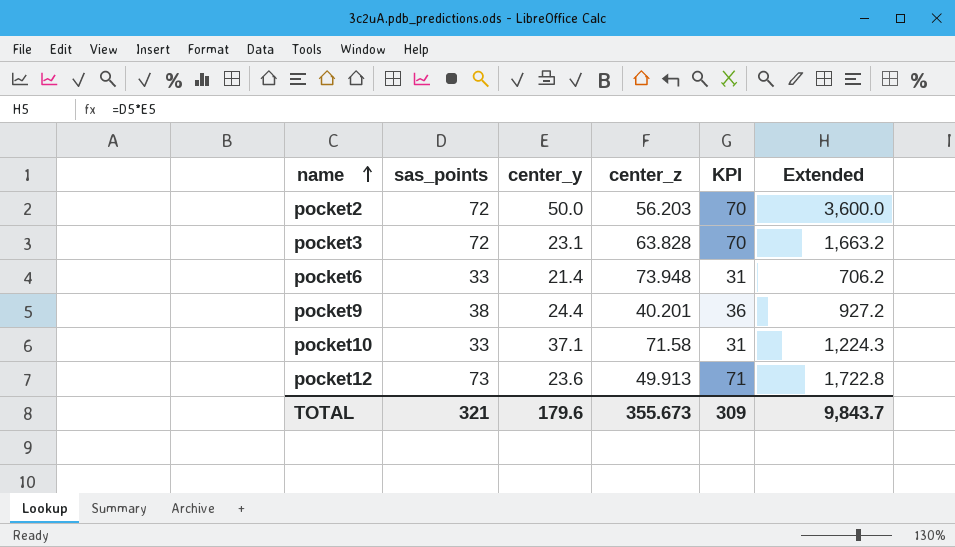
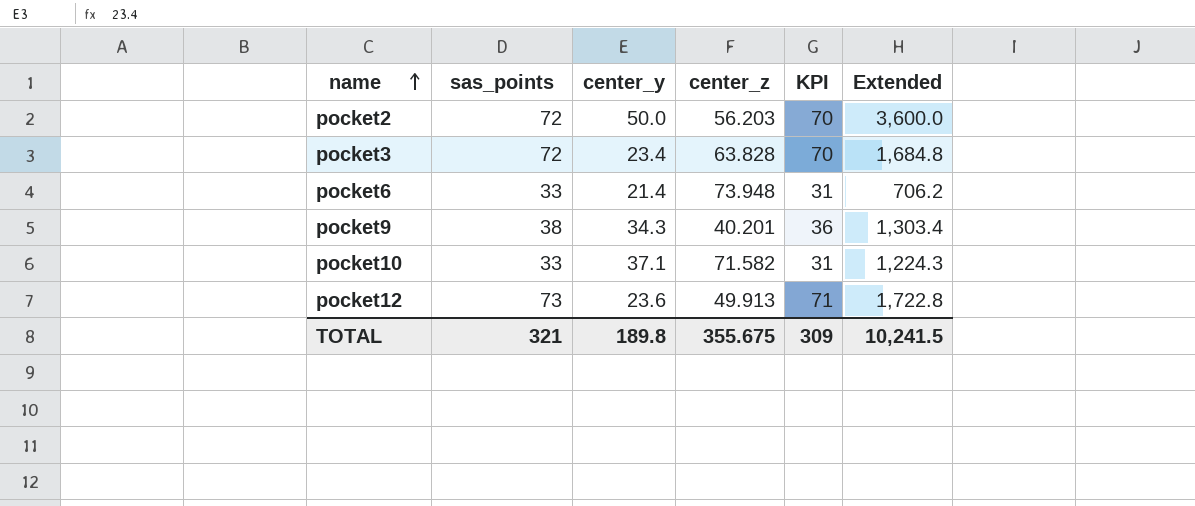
pocket3 | center_y: 23.1 -> 23.4
pocket3 | Extended: 1,663.2 -> 1,684.8
pocket9 | center_y: 24.4 -> 34.3
pocket9 | Extended: 927.2 -> 1,303.4
pocket10 | center_z: 71.58 -> 71.582
TOTAL | center_y: 179.6 -> 189.8
TOTAL | center_z: 355.673 -> 355.675
TOTAL | Extended: 9,843.7 -> 10,241.5

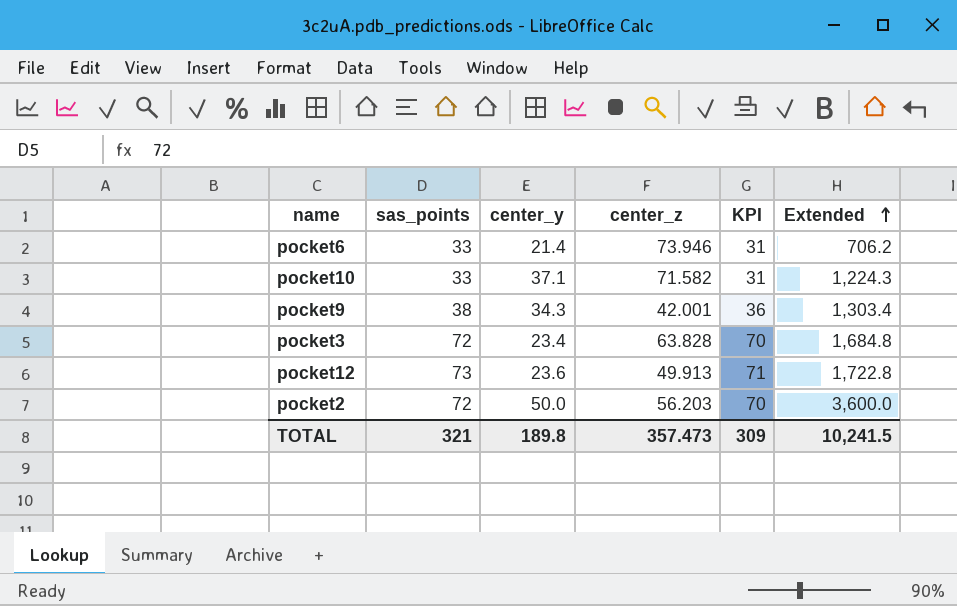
row order: name ascending -> Extended ascending
pocket6 | center_z: 73.948 -> 73.946
pocket9 | center_z: 40.201 -> 42.001
TOTAL | center_z: 355.675 -> 357.473

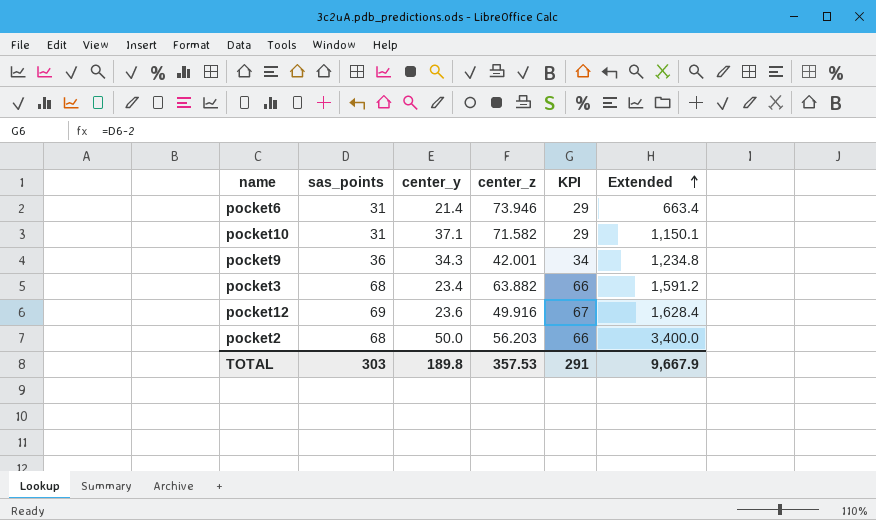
pocket6 | sas_points: 33 -> 31
pocket6 | KPI: 31 -> 29
pocket6 | Extended: 706.2 -> 663.4
pocket10 | sas_points: 33 -> 31
pocket10 | KPI: 31 -> 29
pocket10 | Extended: 1,224.3 -> 1,150.1
pocket9 | sas_points: 38 -> 36
pocket9 | KPI: 36 -> 34
pocket9 | Extended: 1,303.4 -> 1,234.8
pocket3 | sas_points: 72 -> 68
pocket3 | center_z: 63.828 -> 63.882
pocket3 | KPI: 70 -> 66
pocket3 | Extended: 1,684.8 -> 1,591.2
pocket12 | sas_points: 73 -> 69
pocket12 | center_z: 49.913 -> 49.916
pocket12 | KPI: 71 -> 67
pocket12 | Extended: 1,722.8 -> 1,628.4
pocket2 | sas_points: 72 -> 68
pocket2 | KPI: 70 -> 66
pocket2 | Extended: 3,600.0 -> 3,400.0
TOTAL | sas_points: 321 -> 303
TOTAL | center_z: 357.473 -> 357.53
TOTAL | KPI: 309 -> 291
TOTAL | Extended: 10,241.5 -> 9,667.9

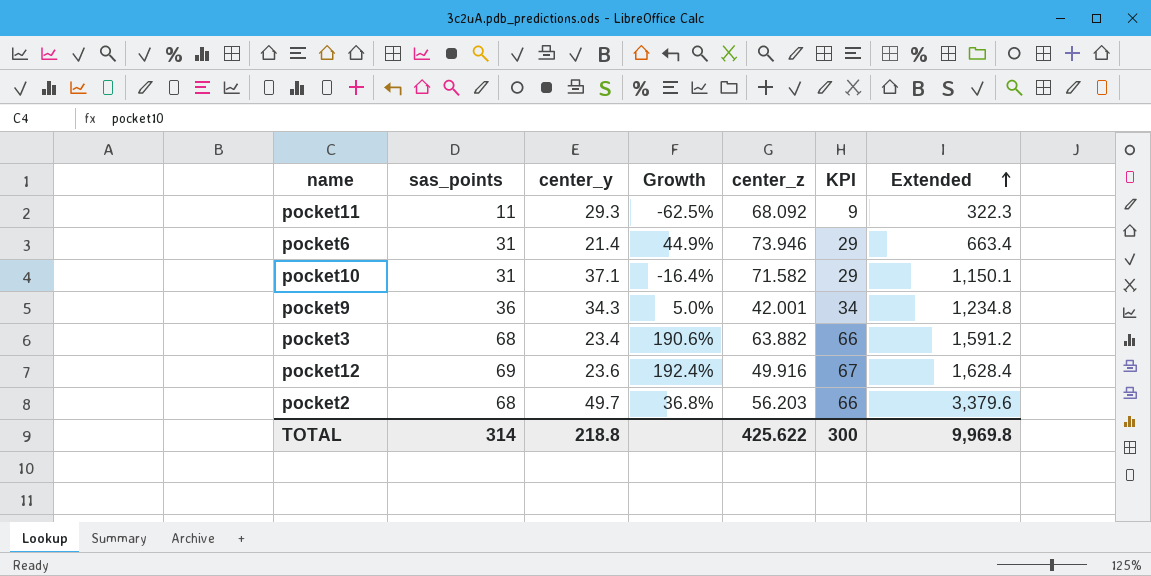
column Growth | formula: none -> ([sas_points] - [center_y]) / [center_y]
row pocket11: none -> 11 | 29.3 | -62.5% | 68.092 | 9 | 322.3
pocket2 | center_y: 50.0 -> 49.7
pocket2 | Extended: 3,400.0 -> 3,379.6
TOTAL | sas_points: 303 -> 314
TOTAL | center_y: 189.8 -> 218.8
TOTAL | center_z: 357.53 -> 425.622
TOTAL | KPI: 291 -> 300
TOTAL | Extended: 9,667.9 -> 9,969.8

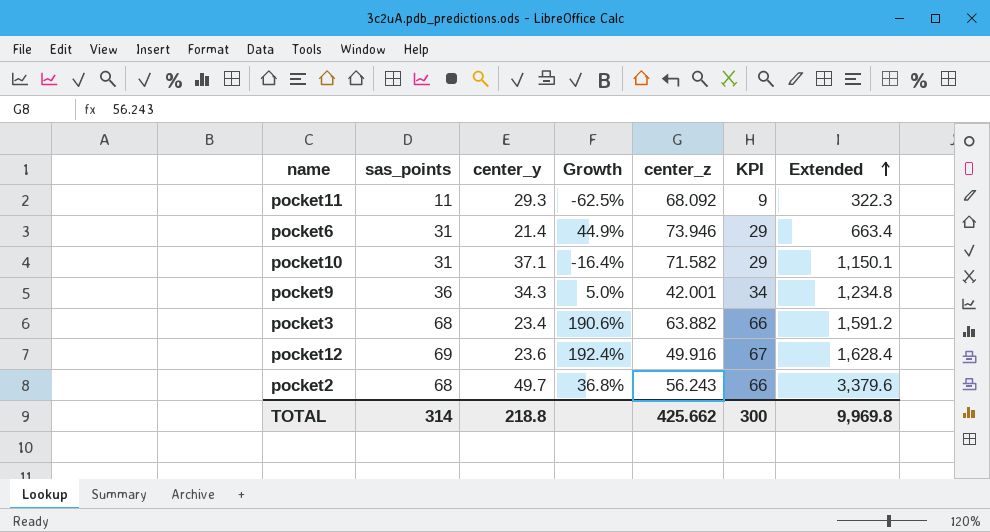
pocket2 | center_z: 56.203 -> 56.243
TOTAL | center_z: 425.622 -> 425.662

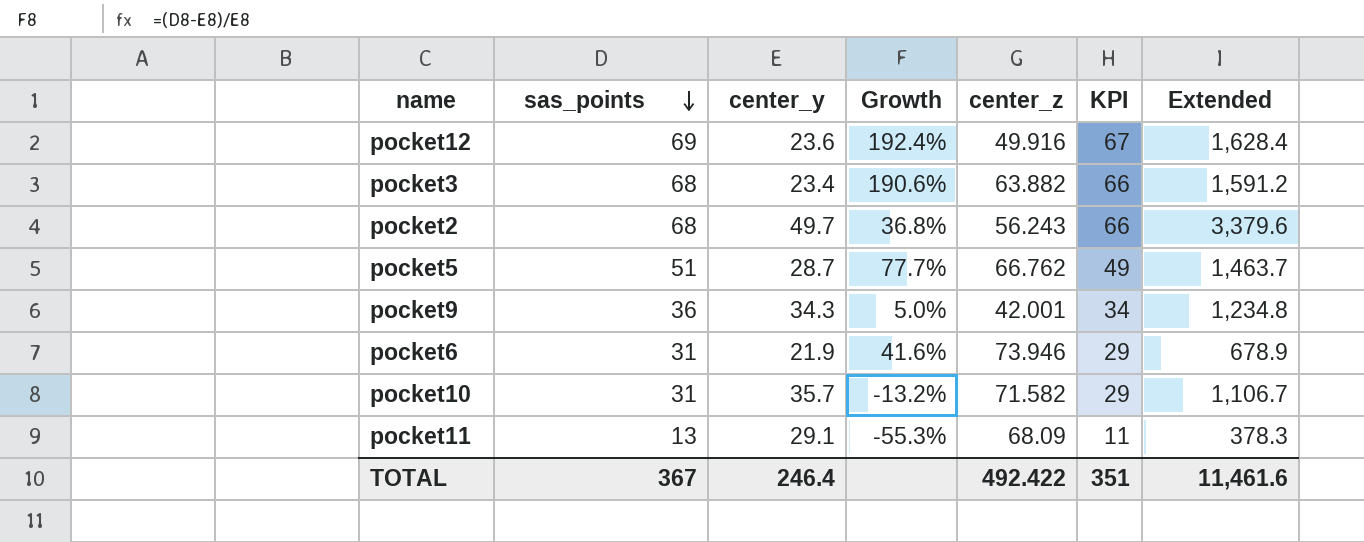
row order: Extended ascending -> sas_points descending
row pocket5: none -> 51 | 28.7 | 77.7% | 66.762 | 49 | 1,463.7
pocket6 | center_y: 21.4 -> 21.9
pocket6 | Growth: 44.9% -> 41.6%
pocket6 | Extended: 663.4 -> 678.9
pocket10 | center_y: 37.1 -> 35.7
pocket10 | Growth: -16.4% -> -13.2%
pocket10 | Extended: 1,150.1 -> 1,106.7
pocket11 | sas_points: 11 -> 13
pocket11 | center_y: 29.3 -> 29.1
pocket11 | Growth: -62.5% -> -55.3%
pocket11 | center_z: 68.092 -> 68.09
pocket11 | KPI: 9 -> 11
pocket11 | Extended: 322.3 -> 378.3
TOTAL | sas_points: 314 -> 367
TOTAL | center_y: 218.8 -> 246.4
TOTAL | center_z: 425.662 -> 492.422
TOTAL | KPI: 300 -> 351
TOTAL | Extended: 9,969.8 -> 11,461.6

